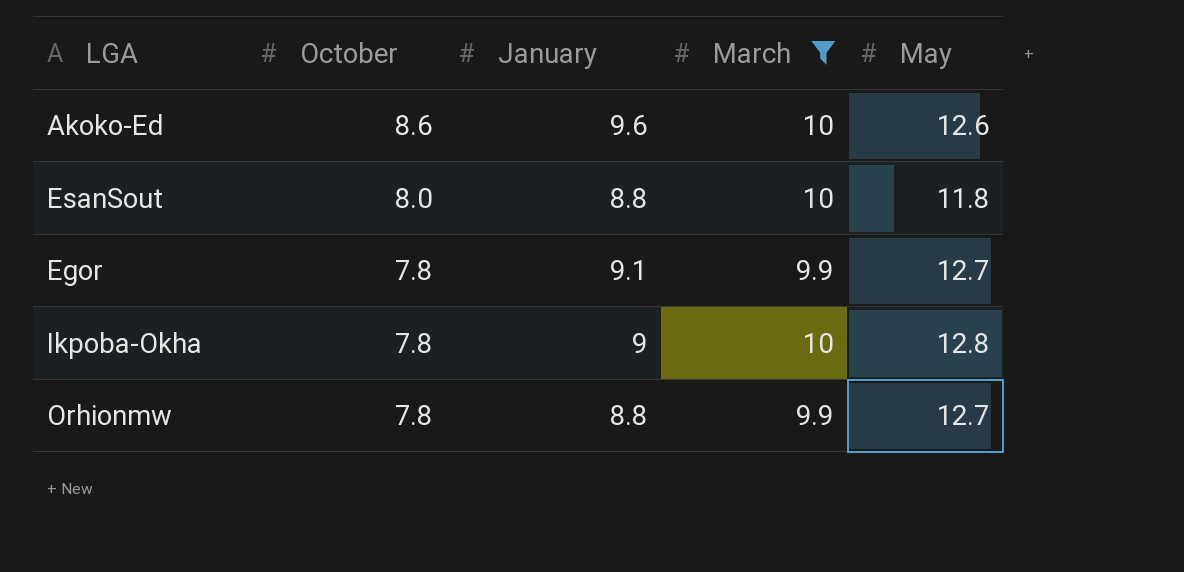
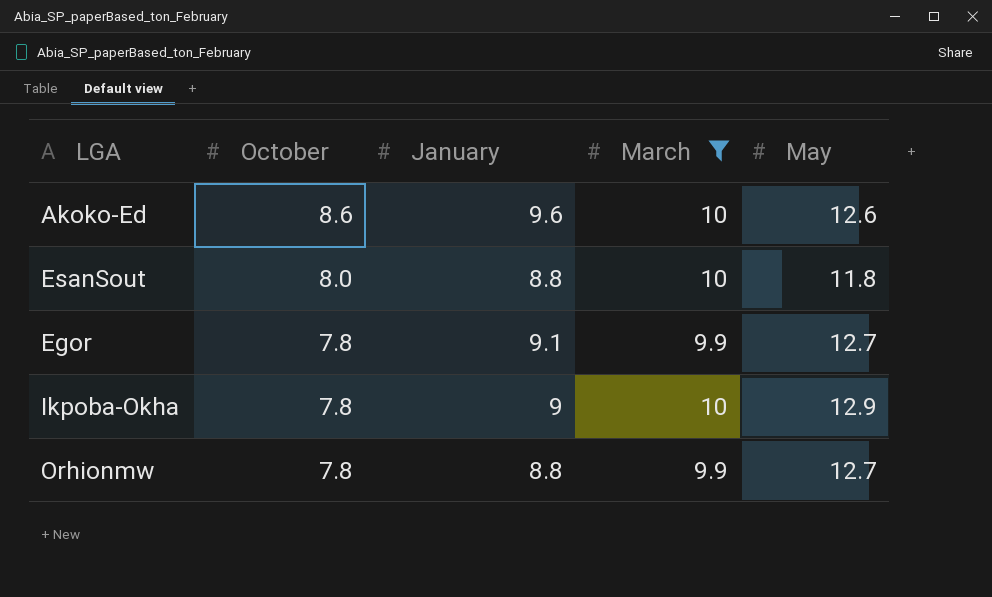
Ikpoba-Okha | May: 12.8 -> 12.9

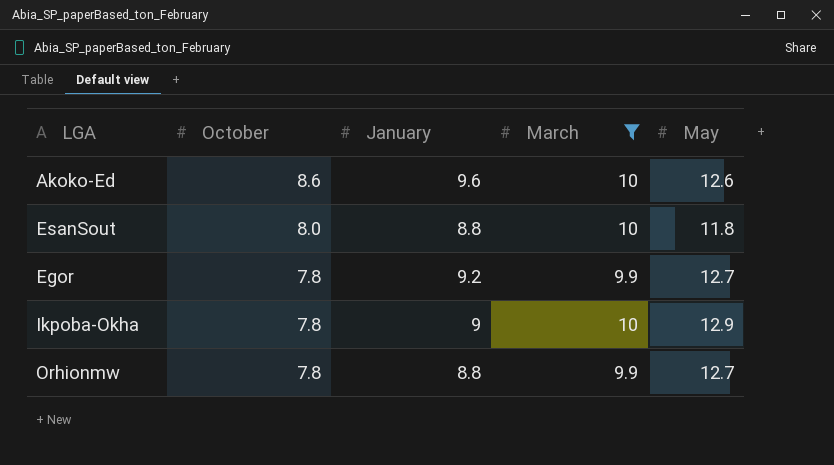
Egor | January: 9.1 -> 9.2

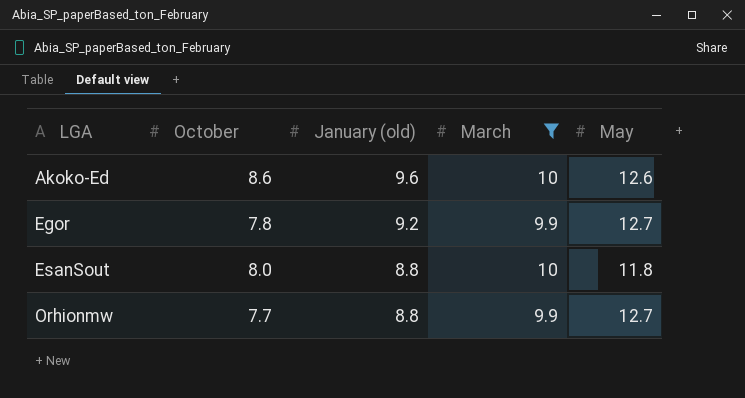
row order: October descending -> LGA ascending
column name: January -> January (old)
row Ikpoba-Okha: 7.8 | 9 | 10 | 12.9 -> none
Orhionmw | October: 7.8 -> 7.7

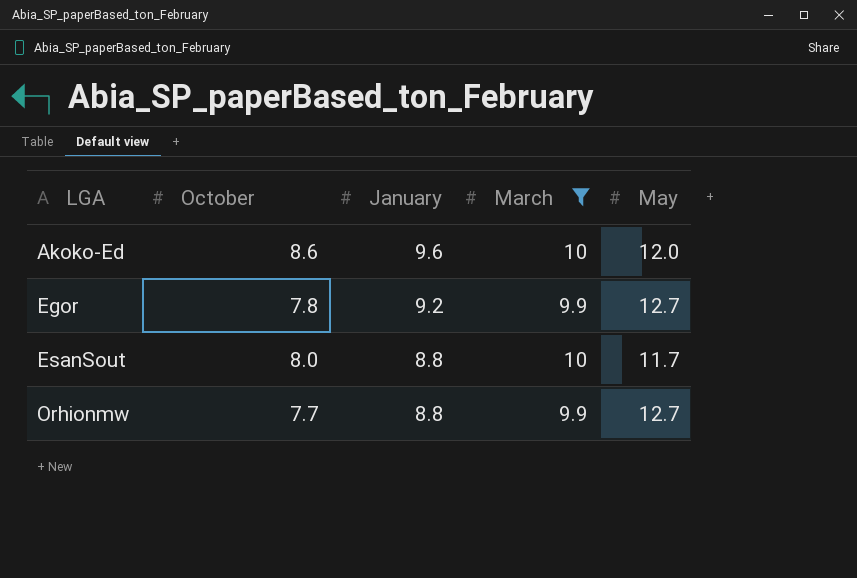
column name: January (old) -> January
Akoko-Ed | May: 12.6 -> 12.0
EsanSout | May: 11.8 -> 11.7

